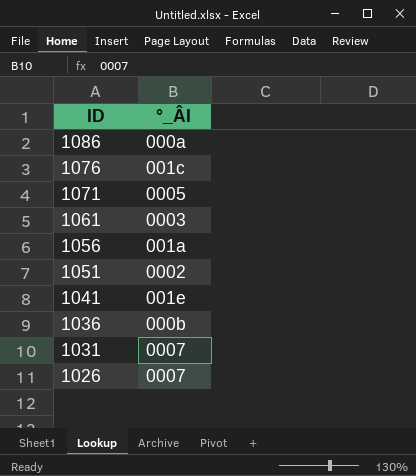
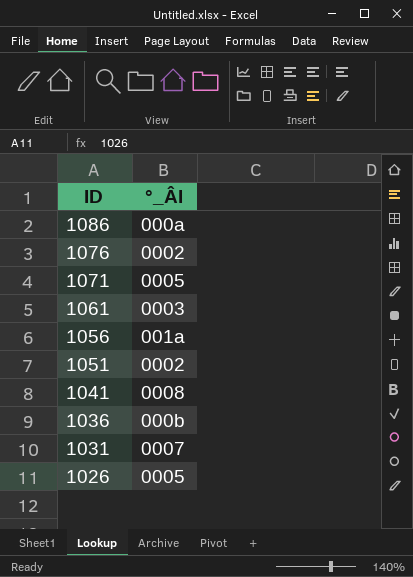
1076 | °_ÂI: 001c -> 0002
1041 | °_ÂI: 001e -> 0008
1026 | °_ÂI: 0007 -> 0005

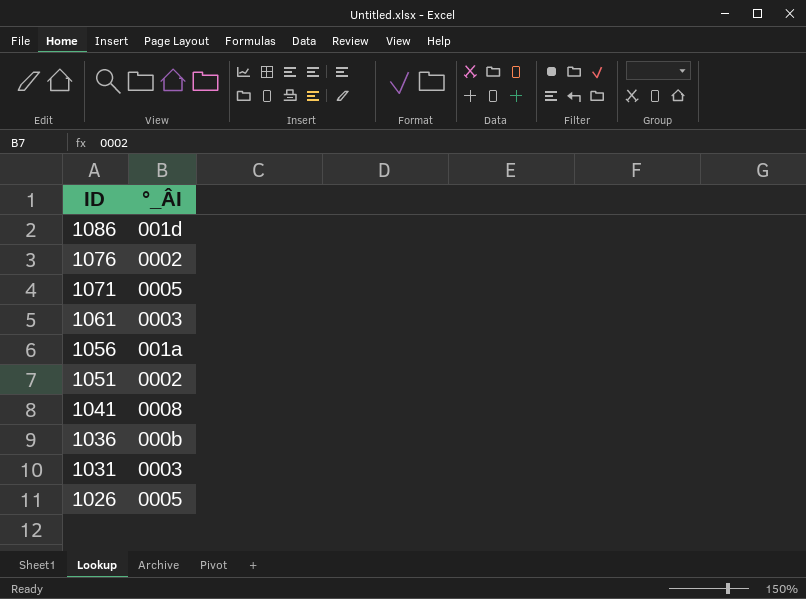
1086 | °_ÂI: 000a -> 001d
1031 | °_ÂI: 0007 -> 0003

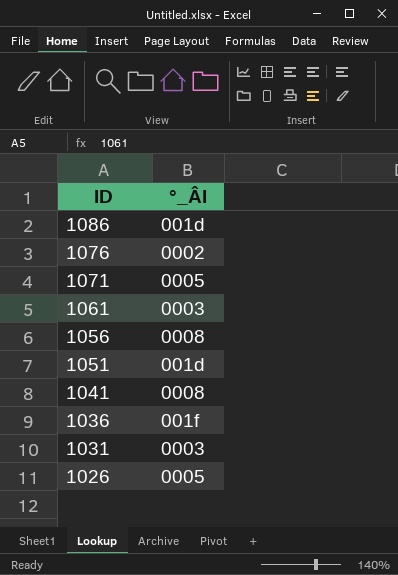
1056 | °_ÂI: 001a -> 0008
1051 | °_ÂI: 0002 -> 001d
1036 | °_ÂI: 000b -> 001f

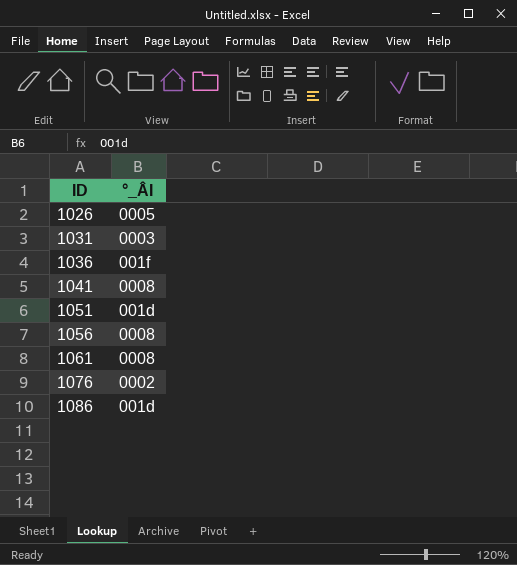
row order: ID descending -> ID ascending
row 1071: 0005 -> none
1061 | °_ÂI: 0003 -> 0008

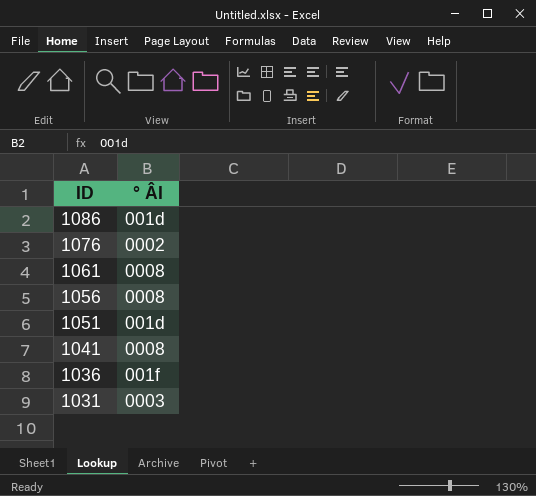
row order: ID ascending -> ID descending
column name: °_ÂI -> ° ÂI
row 1026: 0005 -> none

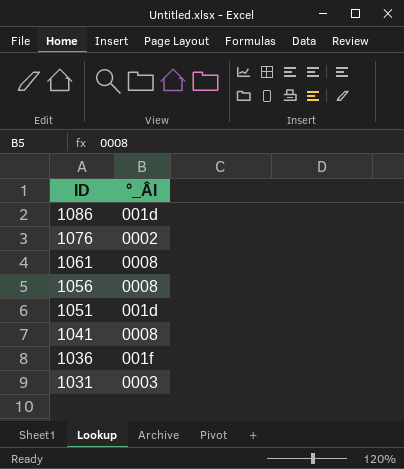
column name: ° ÂI -> °_ÂI

